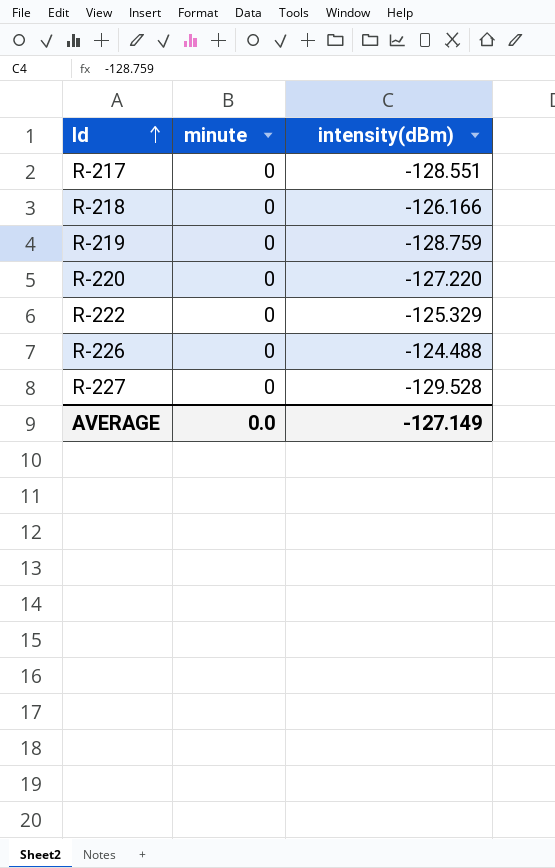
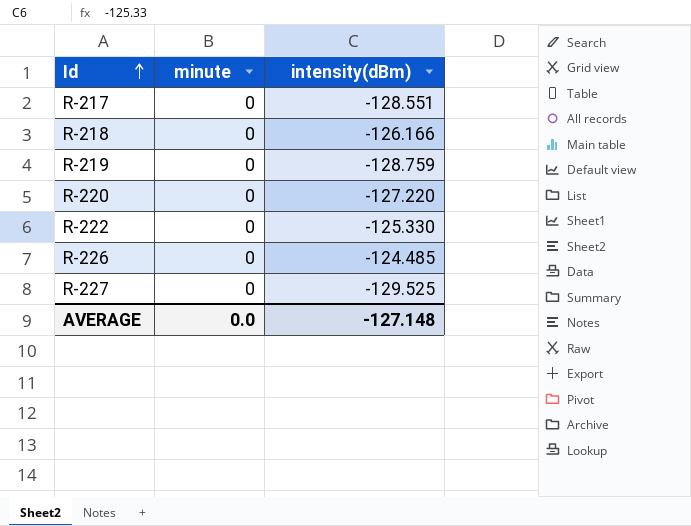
R-222 | intensity(dBm): -125.329 -> -125.330
R-226 | intensity(dBm): -124.488 -> -124.485
R-227 | intensity(dBm): -129.528 -> -129.525
AVERAGE | intensity(dBm): -127.149 -> -127.148

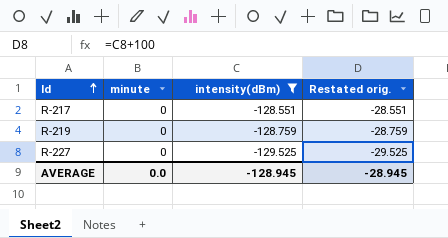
filter: none -> intensity(dBm) <= -128.551
column Restated orig. | formula: none -> [intensity(dBm)] + 100
AVERAGE | intensity(dBm): -127.148 -> -128.945

